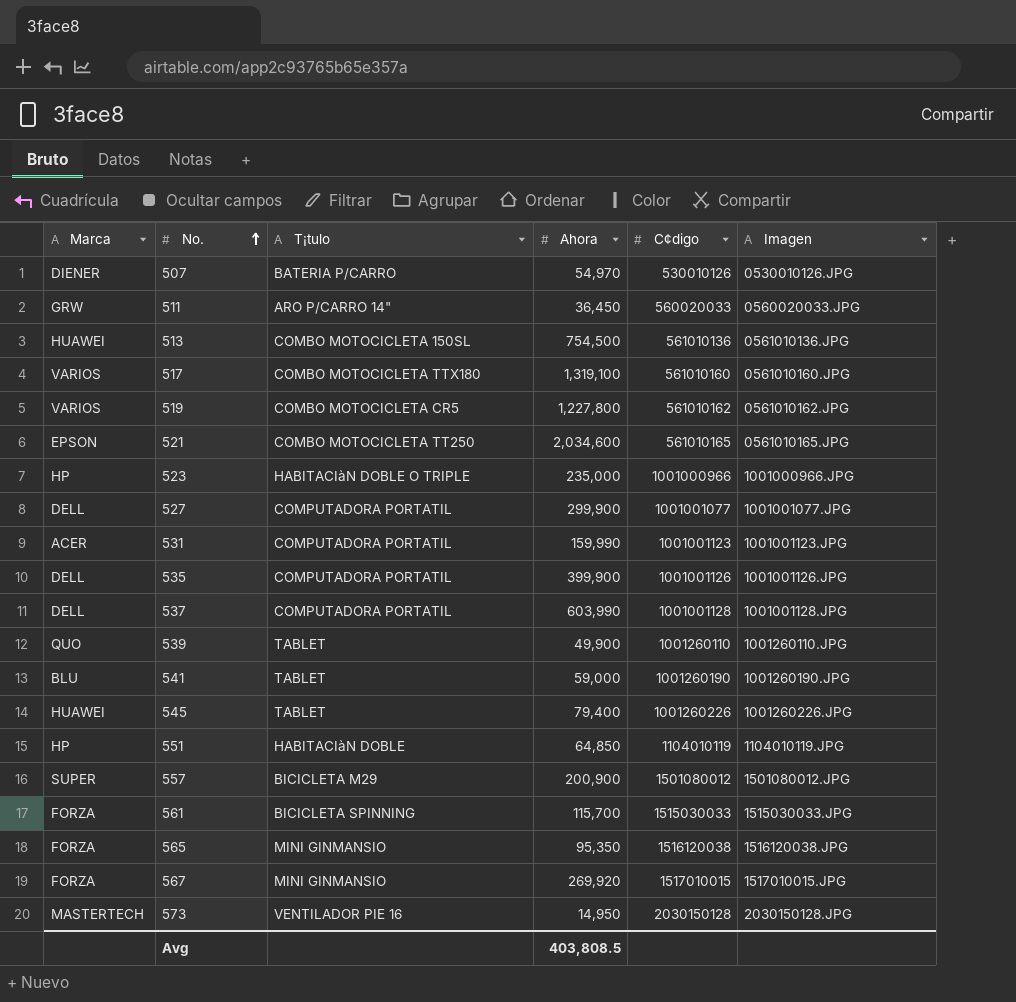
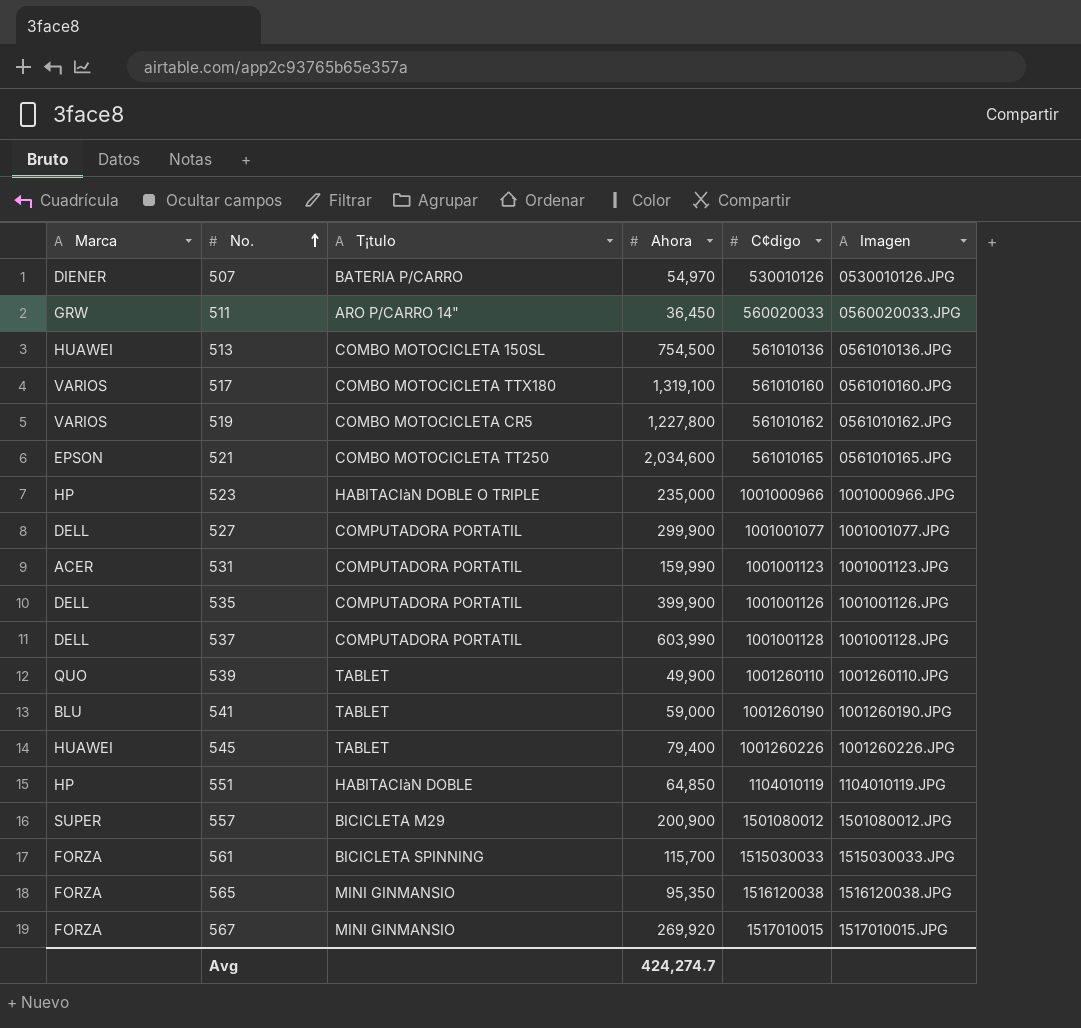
row 573: MASTERTECH | VENTILADOR PIE 16 | 14,950 | 2030150128 | 2030150128.JPG -> none
Avg | Ahora: 403,808.5 -> 424,274.7

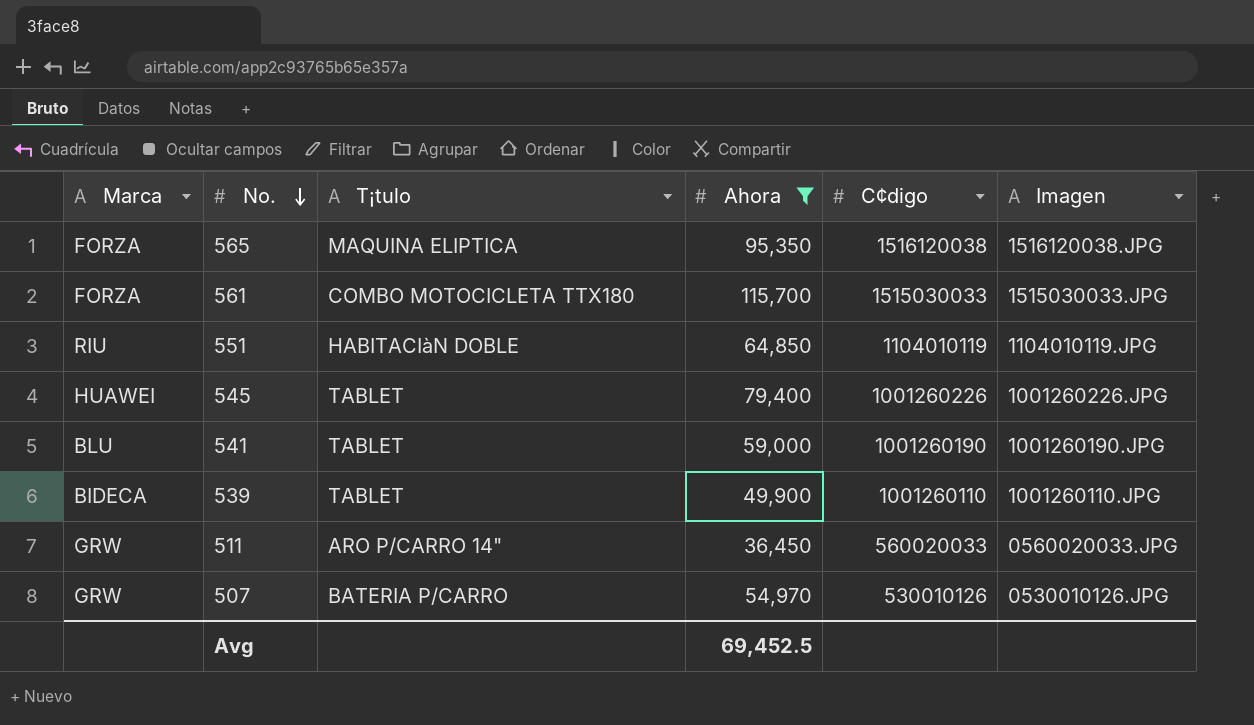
filter: none -> Ahora <= 115,700
row order: No. ascending -> No. descending
565 | T¡tulo: MINI GINMANSIO -> MAQUINA ELIPTICA
561 | T¡tulo: BICICLETA SPINNING -> COMBO MOTOCICLETA TTX180
551 | Marca: HP -> RIU
539 | Marca: QUO -> BIDECA
507 | Marca: DIENER -> GRW
Avg | Ahora: 424,274.7 -> 69,452.5

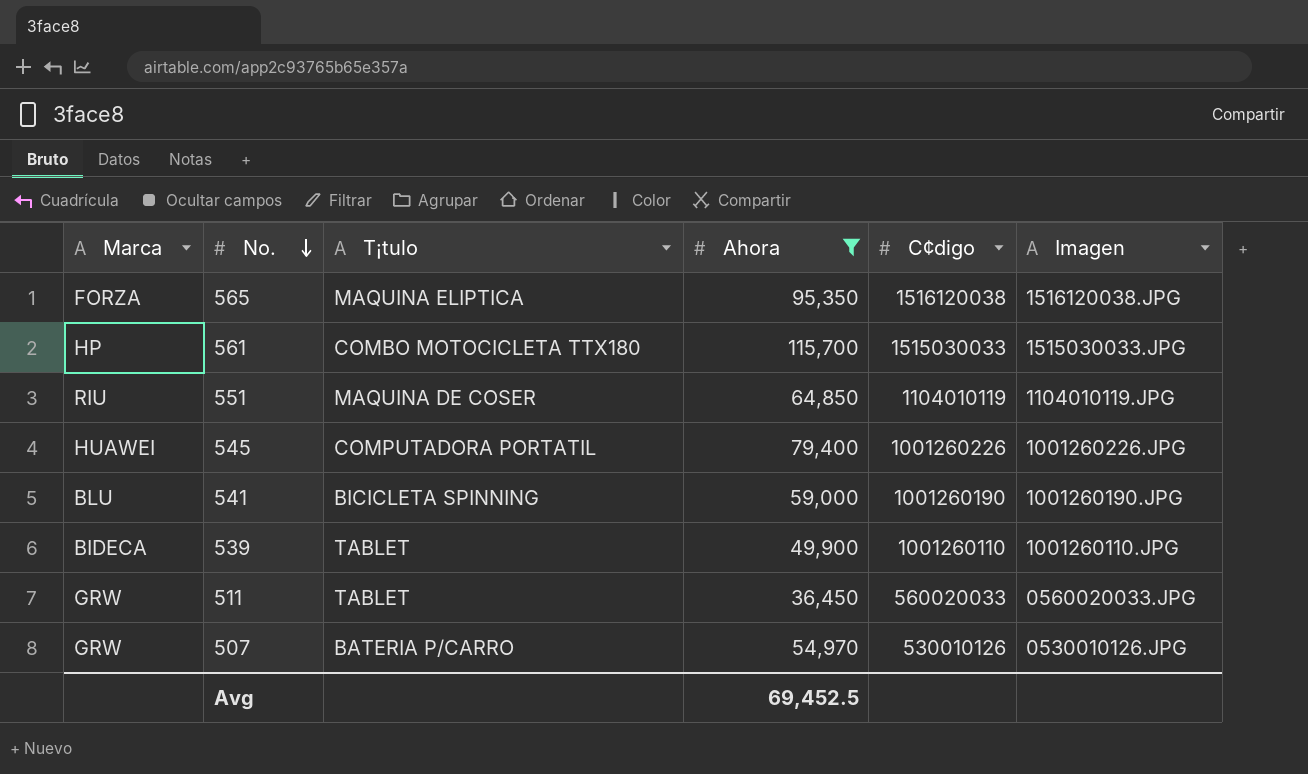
561 | Marca: FORZA -> HP
551 | T¡tulo: HABITACIàN DOBLE -> MAQUINA DE COSER
545 | T¡tulo: TABLET -> COMPUTADORA PORTATIL
541 | T¡tulo: TABLET -> BICICLETA SPINNING
511 | T¡tulo: ARO P/CARRO 14" -> TABLET

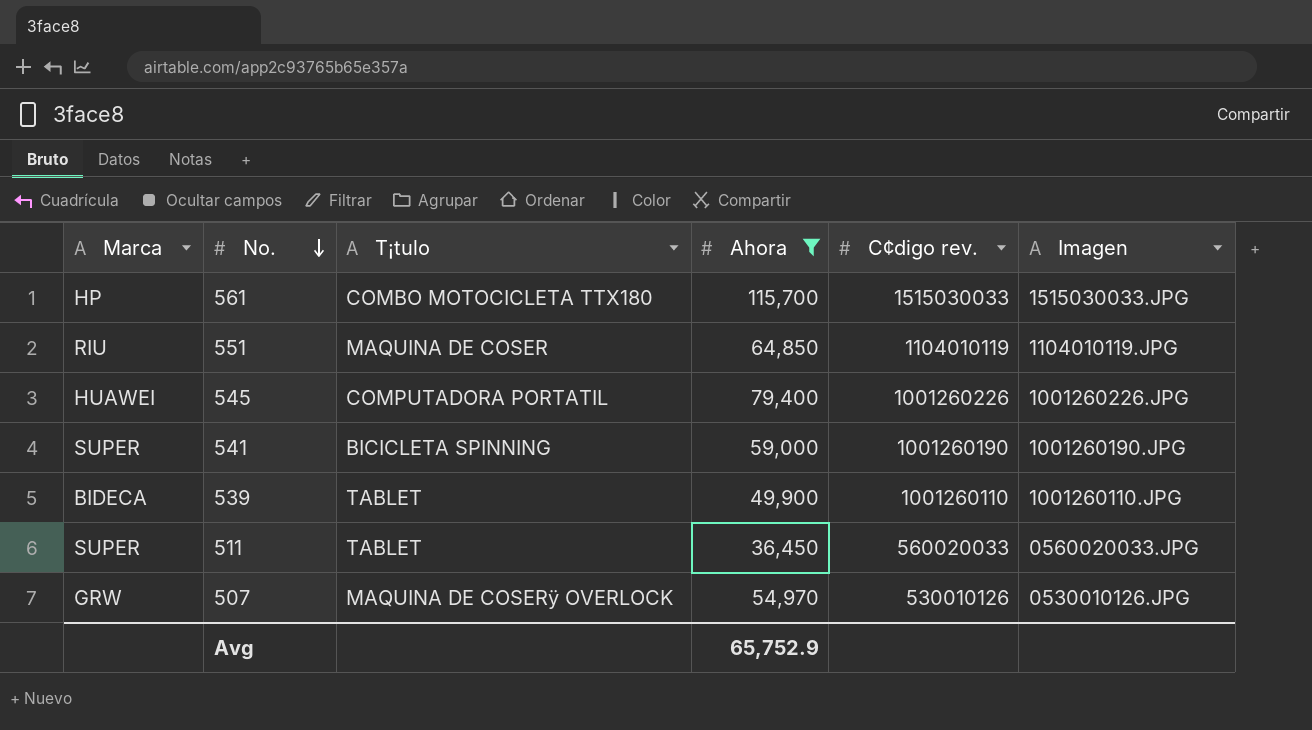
column name: C¢digo -> C¢digo rev.
row 565: FORZA | MAQUINA ELIPTICA | 95,350 | 1516120038 | 1516120038.JPG -> none
541 | Marca: BLU -> SUPER
511 | Marca: GRW -> SUPER
507 | T¡tulo: BATERIA P/CARRO -> MAQUINA DE COSERÿ OVERLOCK
Avg | Ahora: 69,452.5 -> 65,752.9

